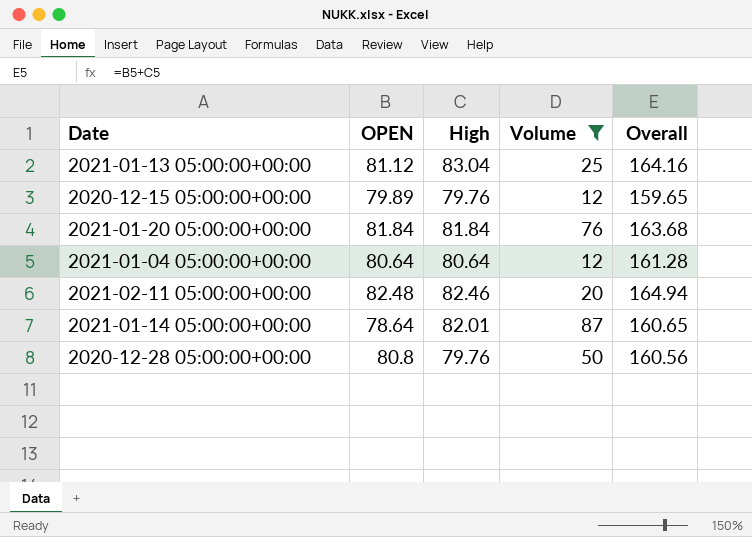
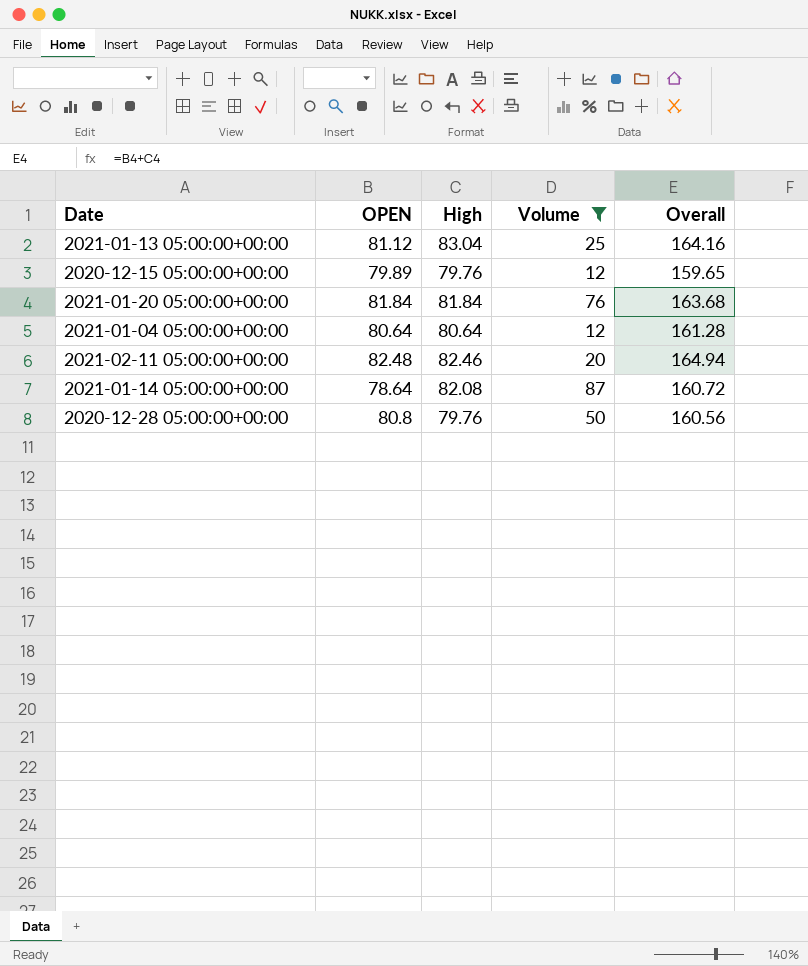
2021-01-14 05:00:00+00:00 | High: 82.01 -> 82.08
2021-01-14 05:00:00+00:00 | Overall: 160.65 -> 160.72

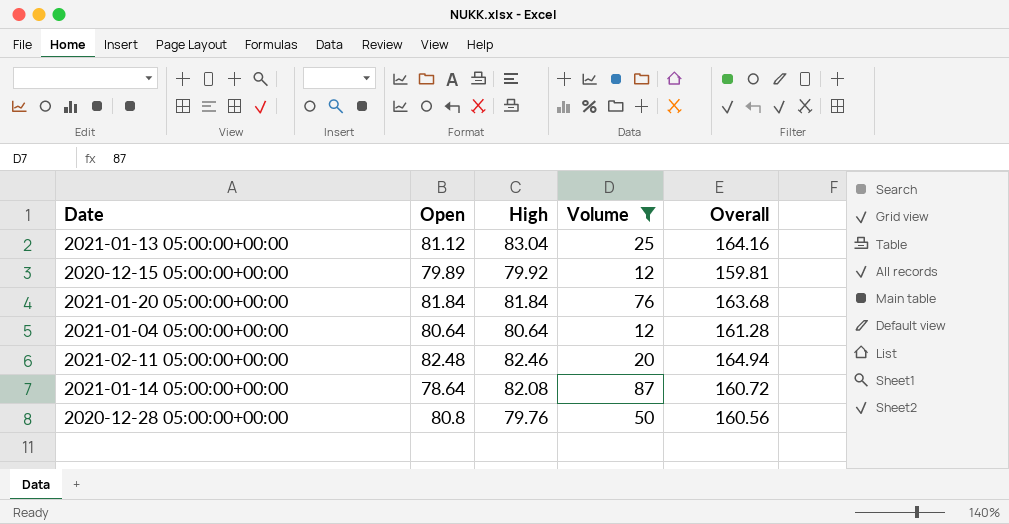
column name: OPEN -> Open
2020-12-15 05:00:00+00:00 | High: 79.76 -> 79.92
2020-12-15 05:00:00+00:00 | Overall: 159.65 -> 159.81

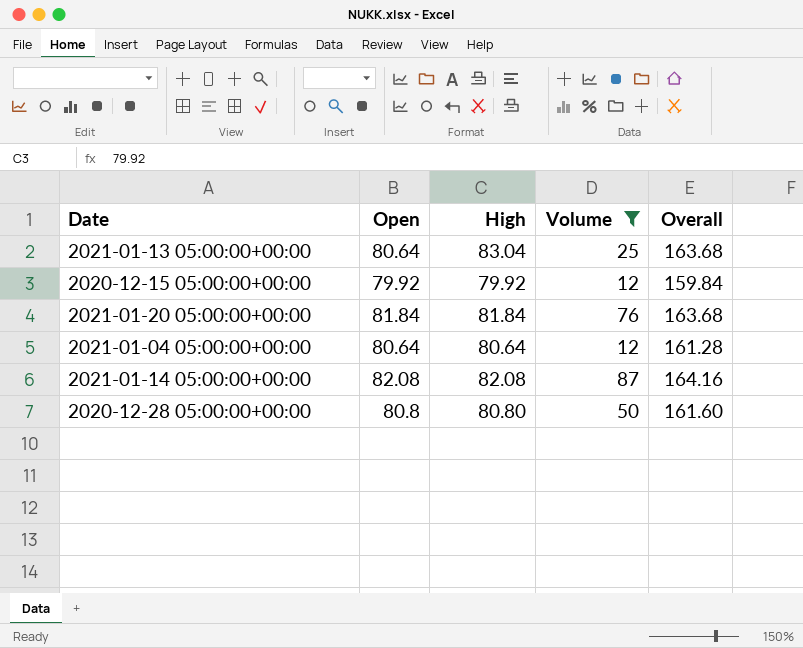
row 2021-02-11 05:00:00+00:00: 82.48 | 82.46 | 20 | 164.94 -> none
2021-01-13 05:00:00+00:00 | Open: 81.12 -> 80.64
2021-01-13 05:00:00+00:00 | Overall: 164.16 -> 163.68
2020-12-15 05:00:00+00:00 | Open: 79.89 -> 79.92
2020-12-15 05:00:00+00:00 | Overall: 159.81 -> 159.84
2021-01-14 05:00:00+00:00 | Open: 78.64 -> 82.08
2021-01-14 05:00:00+00:00 | Overall: 160.72 -> 164.16
2020-12-28 05:00:00+00:00 | High: 79.76 -> 80.80
2020-12-28 05:00:00+00:00 | Overall: 160.56 -> 161.60

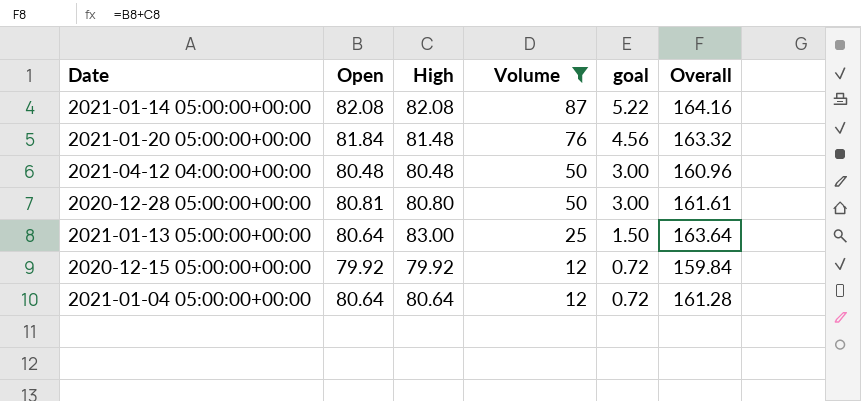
row order: none -> Volume descending
column goal | formula: none -> [Volume] * 0.06
2021-01-20 05:00:00+00:00 | High: 81.84 -> 81.48
2021-01-20 05:00:00+00:00 | Overall: 163.68 -> 163.32
row 2021-04-12 04:00:00+00:00: none -> 80.48 | 80.48 | 50 | 3.00 | 160.96
2020-12-28 05:00:00+00:00 | Open: 80.8 -> 80.81
2020-12-28 05:00:00+00:00 | Overall: 161.60 -> 161.61
2021-01-13 05:00:00+00:00 | High: 83.04 -> 83.00
2021-01-13 05:00:00+00:00 | Overall: 163.68 -> 163.64

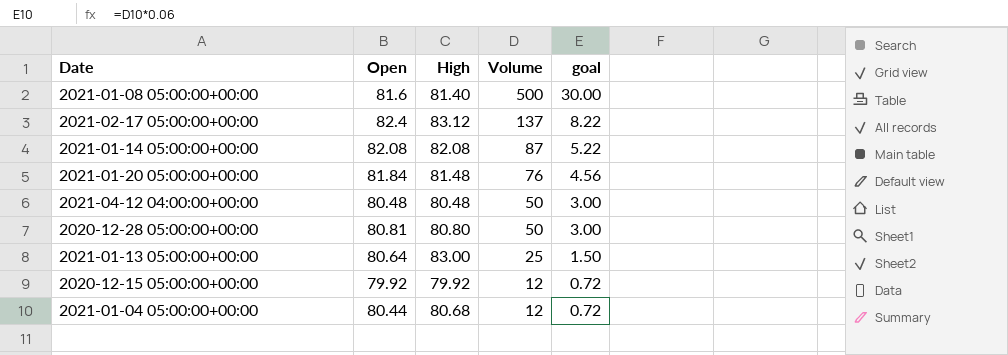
filter: Volume <= 87 -> none
column Overall | formula: [Open] + [High] -> none
2021-01-04 05:00:00+00:00 | Open: 80.64 -> 80.44
2021-01-04 05:00:00+00:00 | High: 80.64 -> 80.68

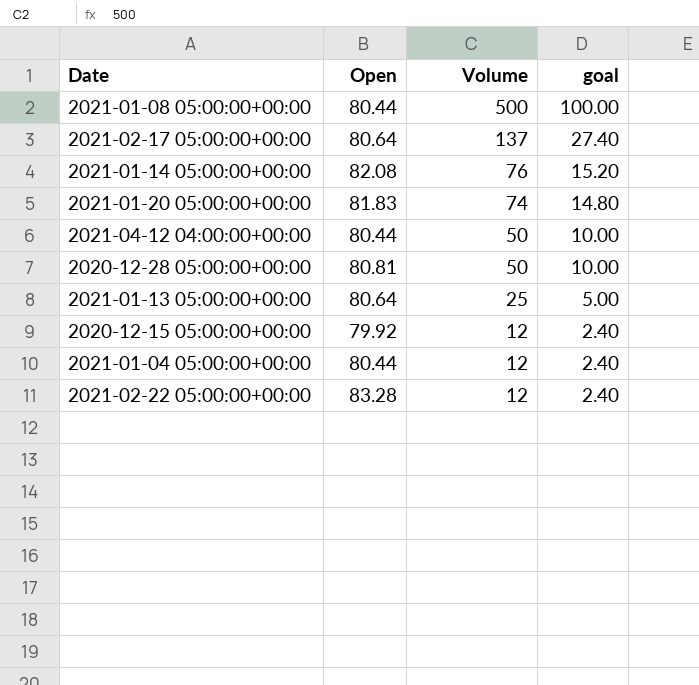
column High | position: 3 -> none
column goal | formula: [Volume] * 0.06 -> [Volume] * 0.2
2021-01-08 05:00:00+00:00 | Open: 81.6 -> 80.44
2021-02-17 05:00:00+00:00 | Open: 82.4 -> 80.64
2021-01-14 05:00:00+00:00 | Volume: 87 -> 76
2021-01-20 05:00:00+00:00 | Open: 81.84 -> 81.83
2021-01-20 05:00:00+00:00 | Volume: 76 -> 74
2021-04-12 04:00:00+00:00 | Open: 80.48 -> 80.44
row 2021-02-22 05:00:00+00:00: none -> 83.28 | 12 | 2.40

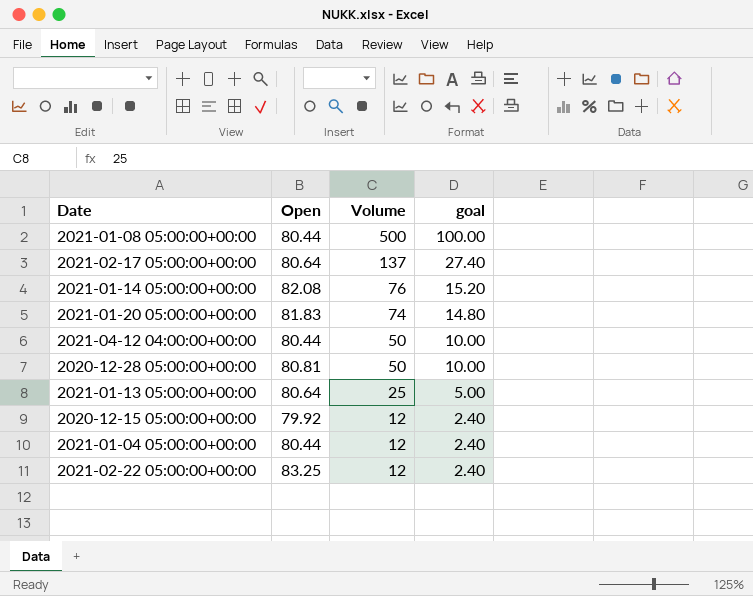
2021-02-22 05:00:00+00:00 | Open: 83.28 -> 83.25

